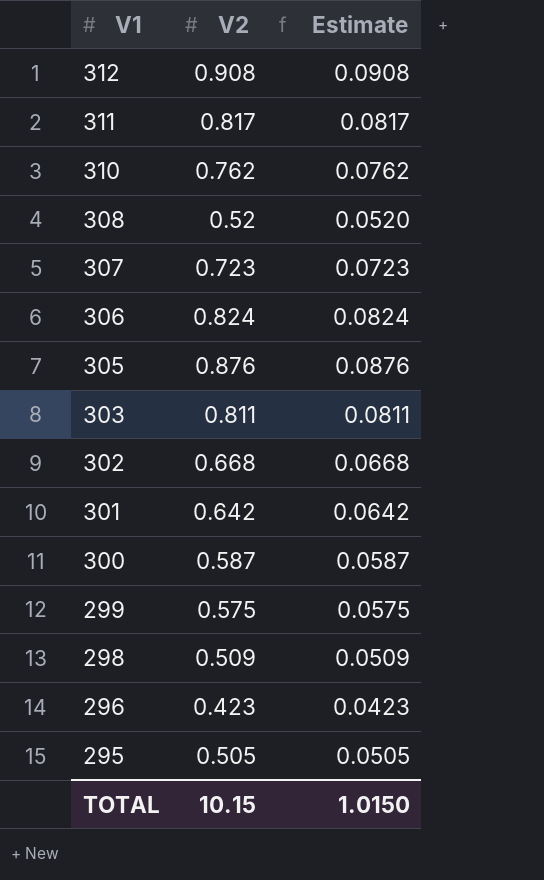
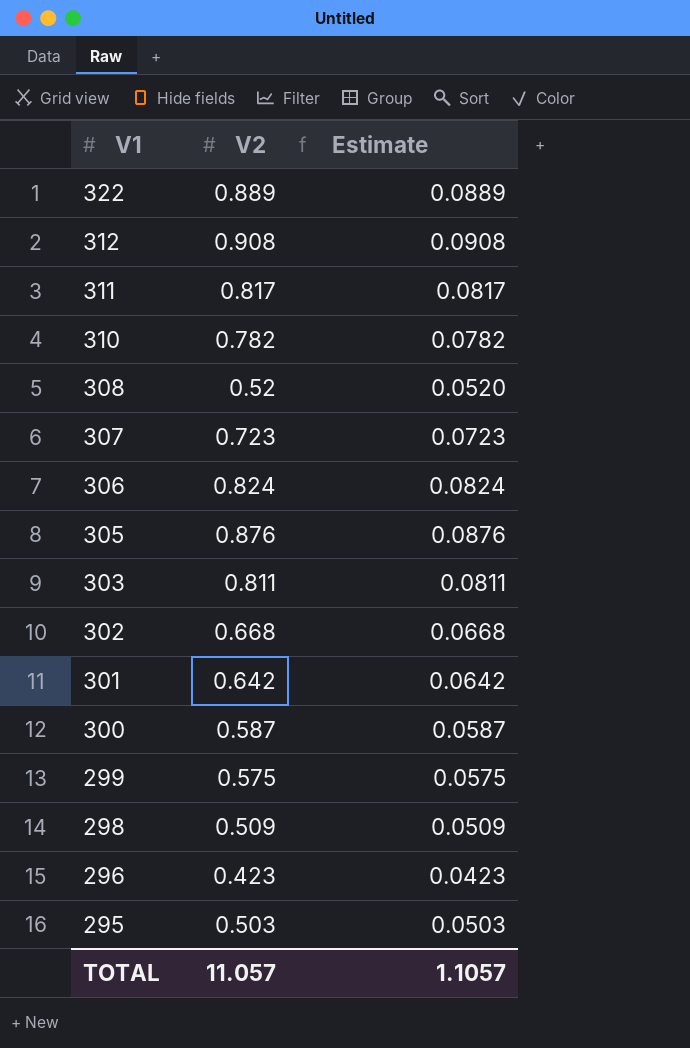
row 322: none -> 0.889 | 0.0889
310 | V2: 0.762 -> 0.782
310 | Estimate: 0.0762 -> 0.0782
295 | V2: 0.505 -> 0.503
295 | Estimate: 0.0505 -> 0.0503
TOTAL | V2: 10.15 -> 11.057
TOTAL | Estimate: 1.0150 -> 1.1057

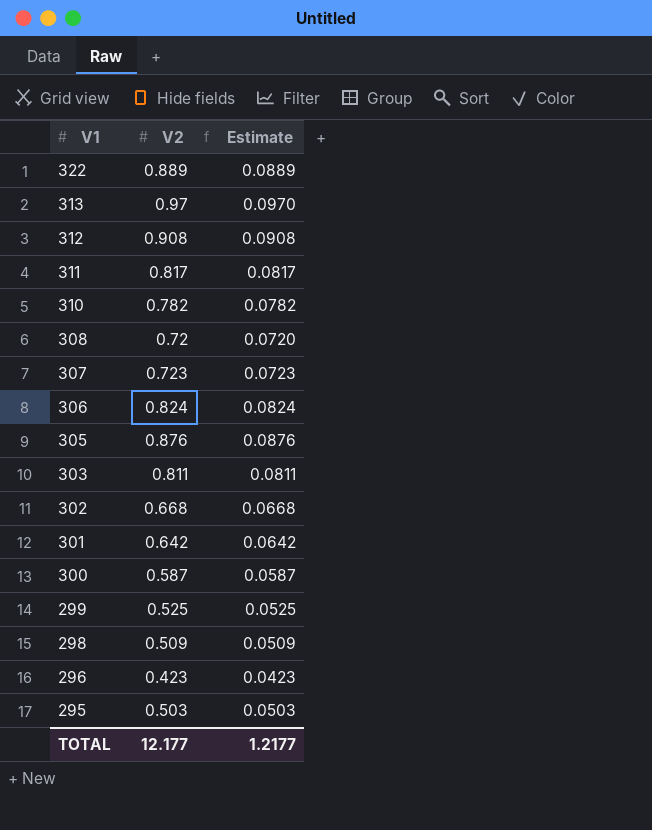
row 313: none -> 0.97 | 0.0970
308 | V2: 0.52 -> 0.72
308 | Estimate: 0.0520 -> 0.0720
299 | V2: 0.575 -> 0.525
299 | Estimate: 0.0575 -> 0.0525
TOTAL | V2: 11.057 -> 12.177
TOTAL | Estimate: 1.1057 -> 1.2177

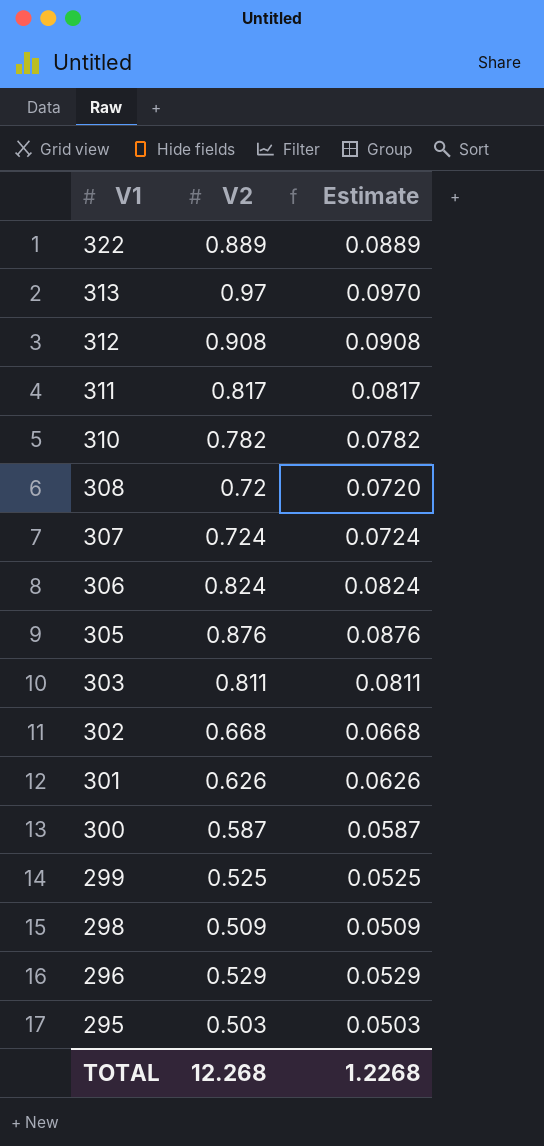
307 | V2: 0.723 -> 0.724
307 | Estimate: 0.0723 -> 0.0724
301 | V2: 0.642 -> 0.626
301 | Estimate: 0.0642 -> 0.0626
296 | V2: 0.423 -> 0.529
296 | Estimate: 0.0423 -> 0.0529
TOTAL | V2: 12.177 -> 12.268
TOTAL | Estimate: 1.2177 -> 1.2268

